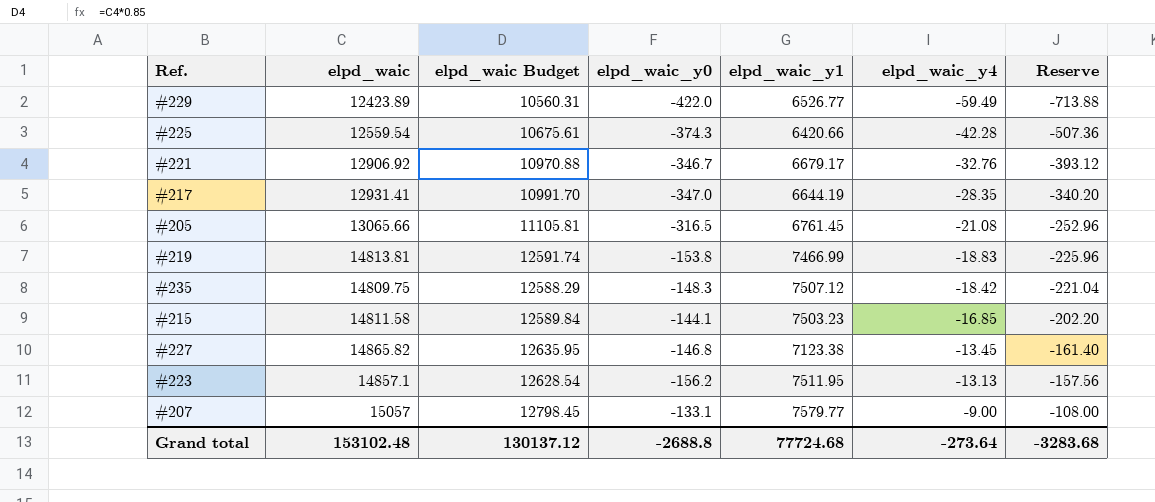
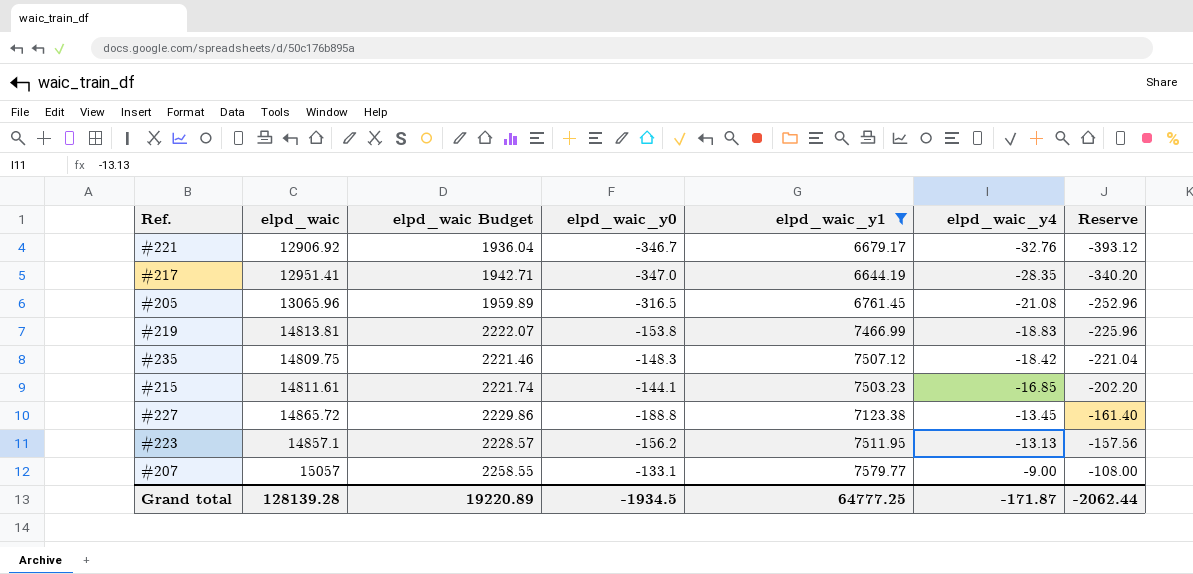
filter: none -> elpd_waic_y1 >= 6644.19
column elpd_waic Budget | formula: [elpd_waic] * 0.85 -> [elpd_waic] * 0.15
#217 | elpd_waic: 12931.41 -> 12951.41
#205 | elpd_waic: 13065.66 -> 13065.96
#215 | elpd_waic: 14811.58 -> 14811.61
#227 | elpd_waic: 14865.82 -> 14865.72
#227 | elpd_waic_y0: -146.8 -> -188.8
Grand total | elpd_waic: 153102.48 -> 128139.28
Grand total | elpd_waic Budget: 130137.12 -> 19220.89
Grand total | elpd_waic_y0: -2688.8 -> -1934.5
Grand total | elpd_waic_y1: 77724.68 -> 64777.25
Grand total | elpd_waic_y4: -273.64 -> -171.87
Grand total | Reserve: -3283.68 -> -2062.44

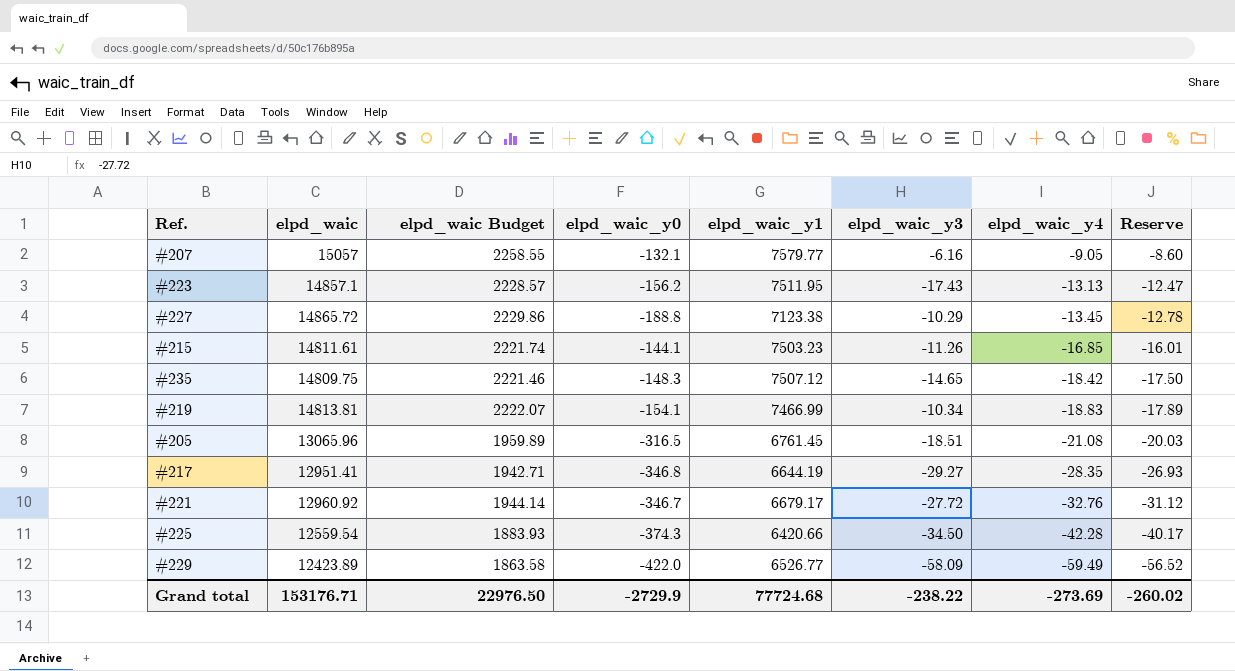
filter: elpd_waic_y1 >= 6644.19 -> none
row order: elpd_waic_y4 ascending -> elpd_waic_y4 descending
column elpd_waic_y3 | position: none -> 6
column Reserve | formula: [elpd_waic_y4] * 12 -> [elpd_waic_y4] * 0.95
#207 | elpd_waic_y0: -133.1 -> -132.1
#207 | elpd_waic_y4: -9.00 -> -9.05
#219 | elpd_waic_y0: -153.8 -> -154.1
#217 | elpd_waic_y0: -347.0 -> -346.8
#221 | elpd_waic: 12906.92 -> 12960.92
#221 | elpd_waic Budget: 1936.04 -> 1944.14
Grand total | elpd_waic: 128139.28 -> 153176.71
Grand total | elpd_waic Budget: 19220.89 -> 22976.50
Grand total | elpd_waic_y0: -1934.5 -> -2729.9
Grand total | elpd_waic_y1: 64777.25 -> 77724.68
Grand total | elpd_waic_y4: -171.87 -> -273.69
Grand total | Reserve: -2062.44 -> -260.02

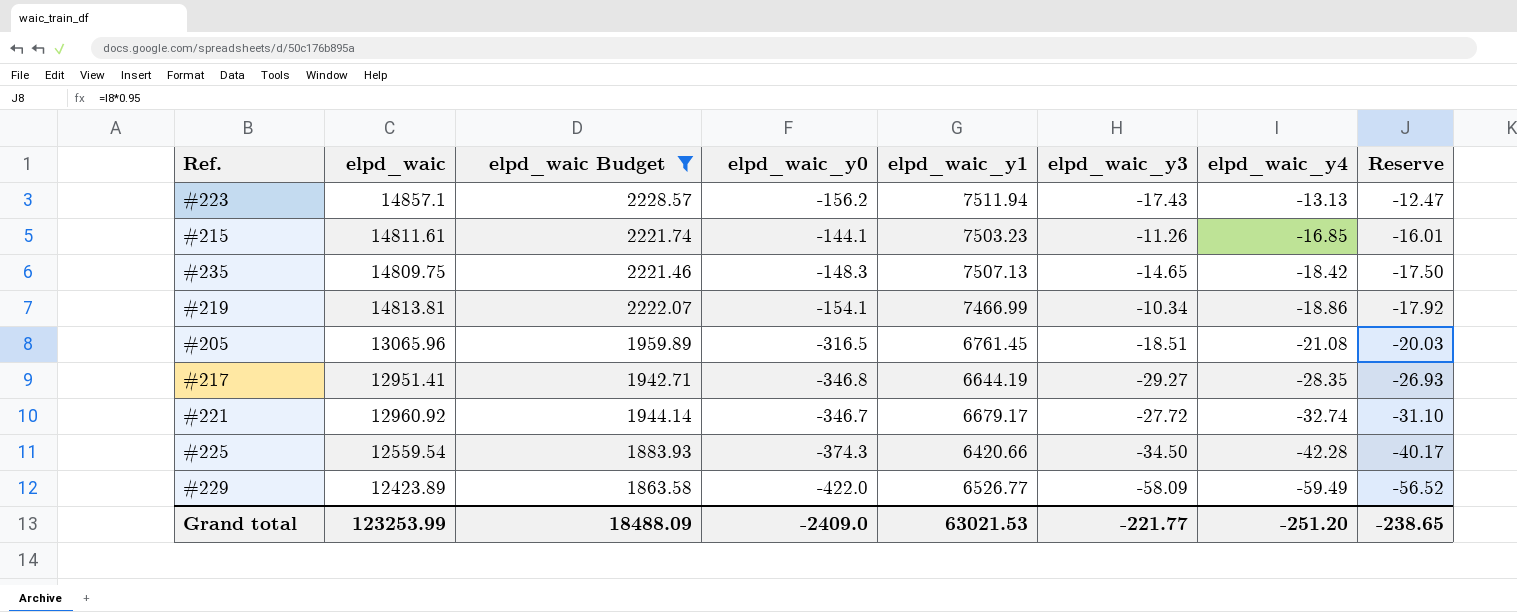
filter: none -> elpd_waic Budget <= 2228.57
#223 | elpd_waic_y1: 7511.95 -> 7511.94
#235 | elpd_waic_y1: 7507.12 -> 7507.13
#219 | elpd_waic_y4: -18.83 -> -18.86
#219 | Reserve: -17.89 -> -17.92
#221 | elpd_waic_y4: -32.76 -> -32.74
#221 | Reserve: -31.12 -> -31.10
Grand total | elpd_waic: 153176.71 -> 123253.99
Grand total | elpd_waic Budget: 22976.50 -> 18488.09
Grand total | elpd_waic_y0: -2729.9 -> -2409.0
Grand total | elpd_waic_y1: 77724.68 -> 63021.53
Grand total | elpd_waic_y3: -238.22 -> -221.77
Grand total | elpd_waic_y4: -273.69 -> -251.20
Grand total | Reserve: -260.02 -> -238.65

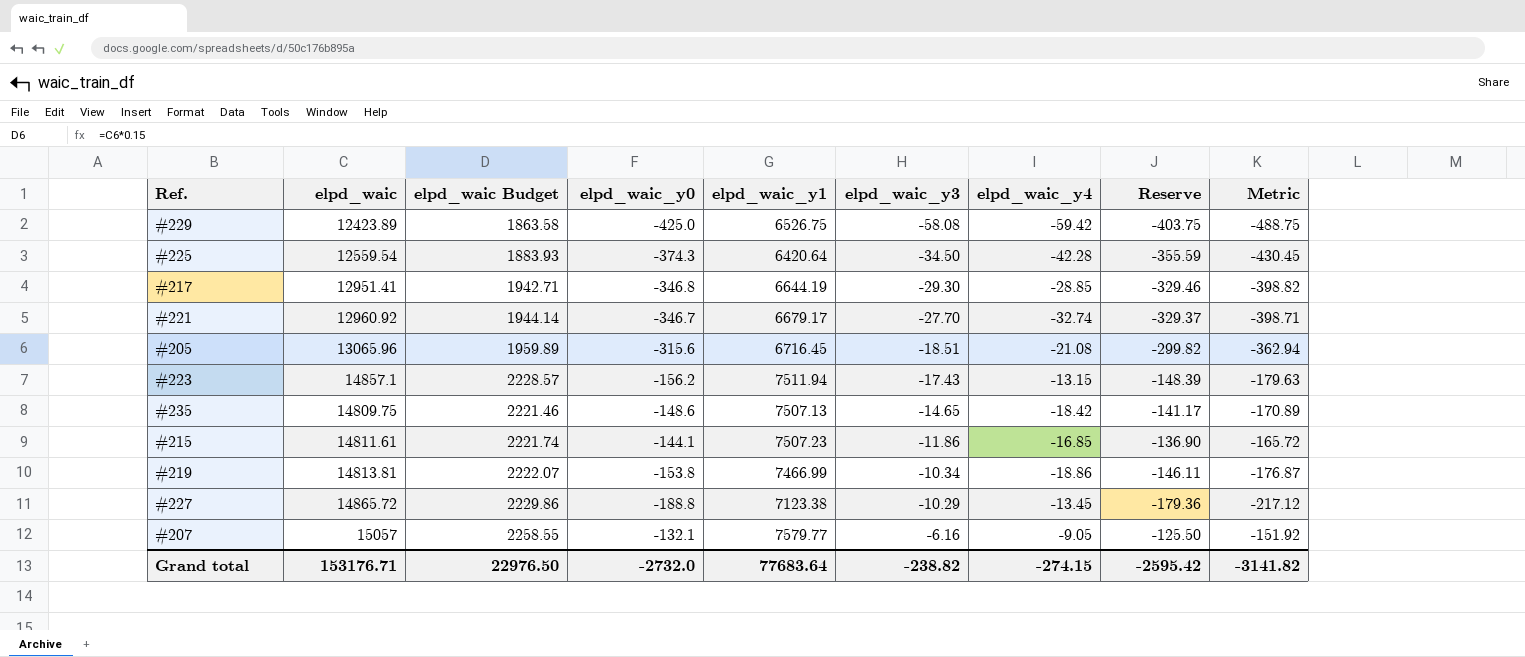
filter: elpd_waic Budget <= 2228.57 -> none
row order: elpd_waic_y4 descending -> elpd_waic_y3 ascending
column Reserve | formula: [elpd_waic_y4] * 0.95 -> [elpd_waic_y0] * 0.95
column Metric | formula: none -> [elpd_waic_y0] * 1.15
#229 | elpd_waic_y0: -422.0 -> -425.0
#229 | elpd_waic_y1: 6526.77 -> 6526.75
#229 | elpd_waic_y3: -58.09 -> -58.08
#229 | elpd_waic_y4: -59.49 -> -59.42
#225 | elpd_waic_y1: 6420.66 -> 6420.64
#217 | elpd_waic_y3: -29.27 -> -29.30
#217 | elpd_waic_y4: -28.35 -> -28.85
#221 | elpd_waic_y3: -27.72 -> -27.70
#205 | elpd_waic_y0: -316.5 -> -315.6
#205 | elpd_waic_y1: 6761.45 -> 6716.45
#223 | elpd_waic_y4: -13.13 -> -13.15
#235 | elpd_waic_y0: -148.3 -> -148.6
#215 | elpd_waic_y1: 7503.23 -> 7507.23
#215 | elpd_waic_y3: -11.26 -> -11.86
#219 | elpd_waic_y0: -154.1 -> -153.8
Grand total | elpd_waic: 123253.99 -> 153176.71
Grand total | elpd_waic Budget: 18488.09 -> 22976.50
Grand total | elpd_waic_y0: -2409.0 -> -2732.0
Grand total | elpd_waic_y1: 63021.53 -> 77683.64
Grand total | elpd_waic_y3: -221.77 -> -238.82
Grand total | elpd_waic_y4: -251.20 -> -274.15
Grand total | Reserve: -238.65 -> -2595.42

